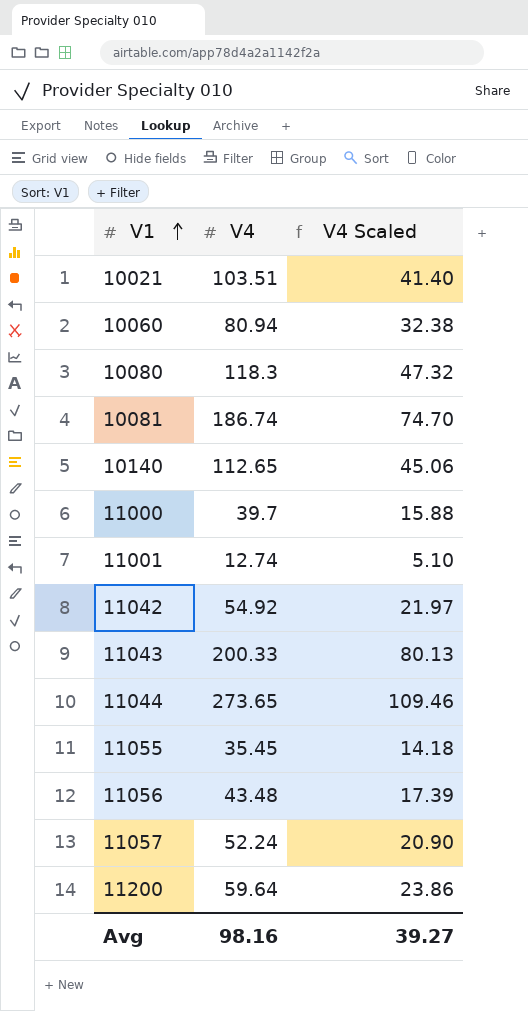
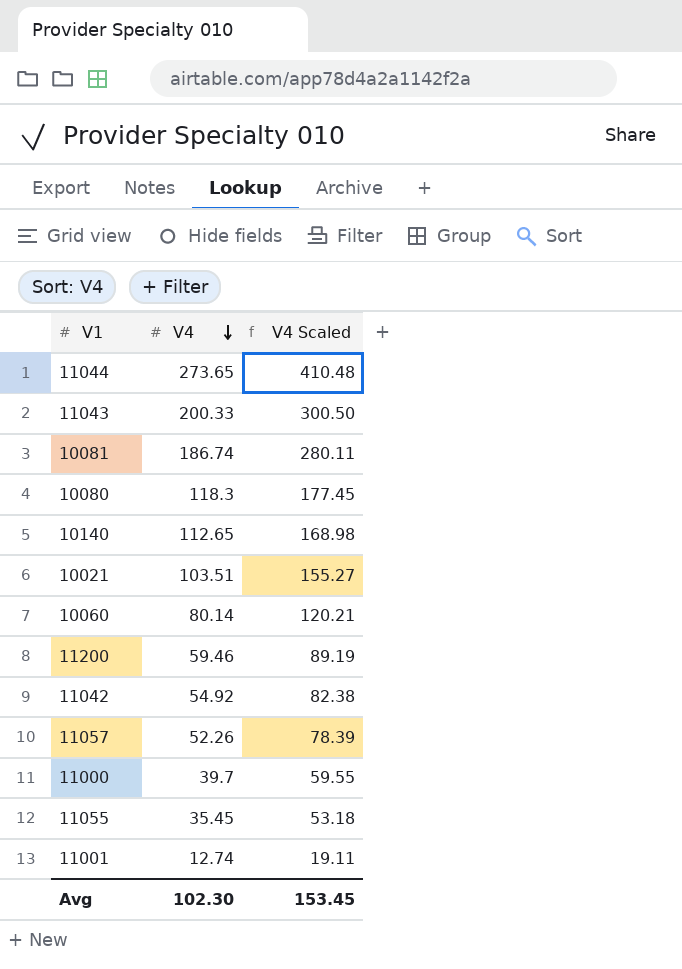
row order: V1 ascending -> V4 descending
column V4 Scaled | formula: [V4] * 0.4 -> [V4] * 1.5
row 11056: 43.48 | 17.39 -> none
10060 | V4: 80.94 -> 80.14
11200 | V4: 59.64 -> 59.46
11057 | V4: 52.24 -> 52.26
Avg | V4: 98.16 -> 102.30
Avg | V4 Scaled: 39.27 -> 153.45

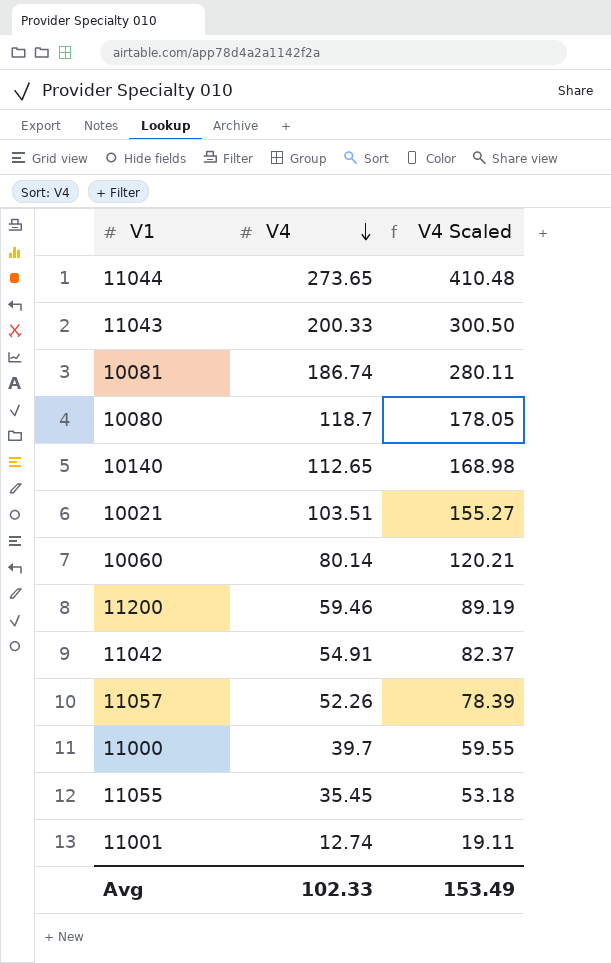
10080 | V4: 118.3 -> 118.7
10080 | V4 Scaled: 177.45 -> 178.05
11042 | V4: 54.92 -> 54.91
11042 | V4 Scaled: 82.38 -> 82.37
Avg | V4: 102.30 -> 102.33
Avg | V4 Scaled: 153.45 -> 153.49

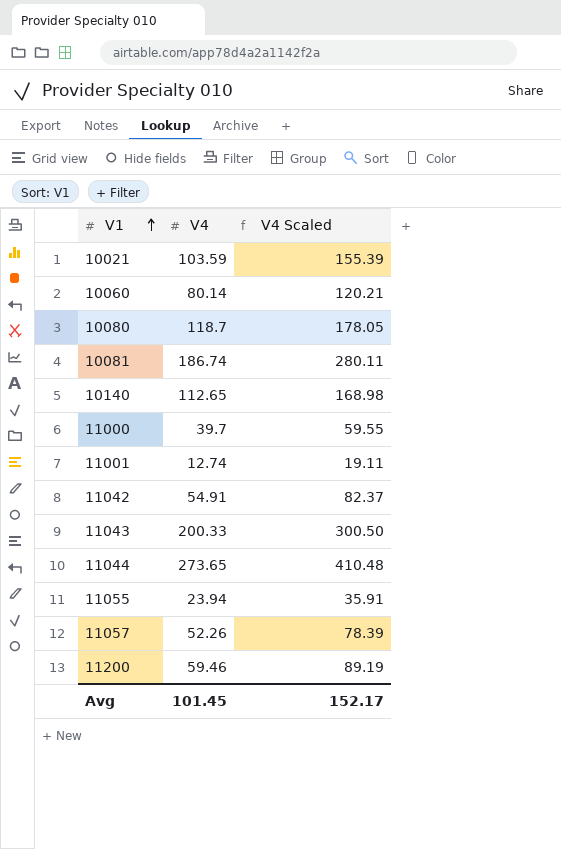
row order: V4 descending -> V1 ascending
10021 | V4: 103.51 -> 103.59
10021 | V4 Scaled: 155.27 -> 155.39
11055 | V4: 35.45 -> 23.94
11055 | V4 Scaled: 53.18 -> 35.91
Avg | V4: 102.33 -> 101.45
Avg | V4 Scaled: 153.49 -> 152.17

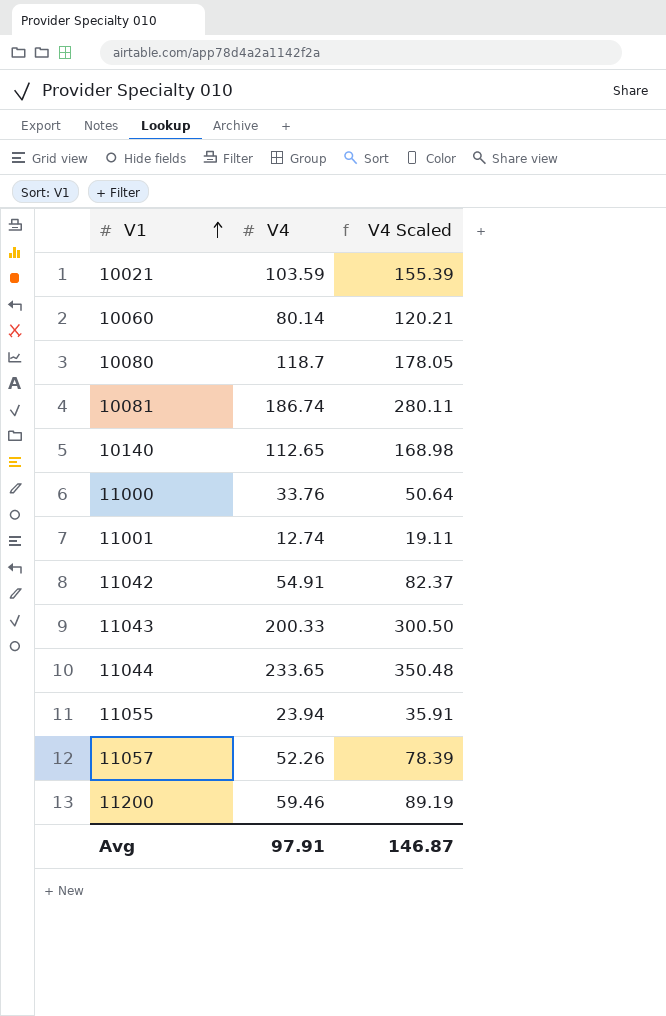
11000 | V4: 39.7 -> 33.76
11000 | V4 Scaled: 59.55 -> 50.64
11044 | V4: 273.65 -> 233.65
11044 | V4 Scaled: 410.48 -> 350.48
Avg | V4: 101.45 -> 97.91
Avg | V4 Scaled: 152.17 -> 146.87

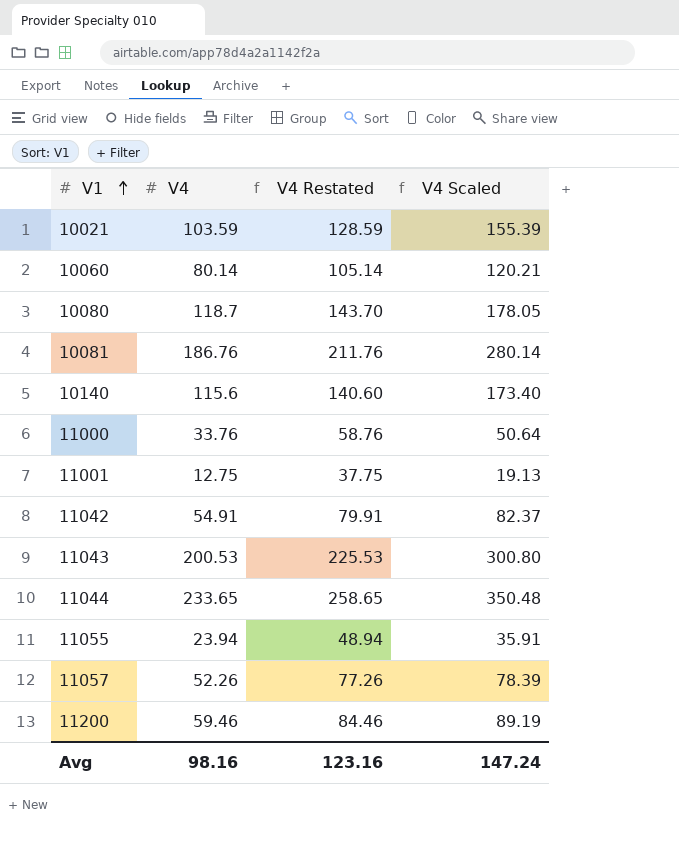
column V4 Restated | formula: none -> [V4] + 25
10081 | V4: 186.74 -> 186.76
10081 | V4 Scaled: 280.11 -> 280.14
10140 | V4: 112.65 -> 115.6
10140 | V4 Scaled: 168.98 -> 173.40
11001 | V4: 12.74 -> 12.75
11001 | V4 Scaled: 19.11 -> 19.13
11043 | V4: 200.33 -> 200.53
11043 | V4 Scaled: 300.50 -> 300.80
Avg | V4: 97.91 -> 98.16
Avg | V4 Scaled: 146.87 -> 147.24

